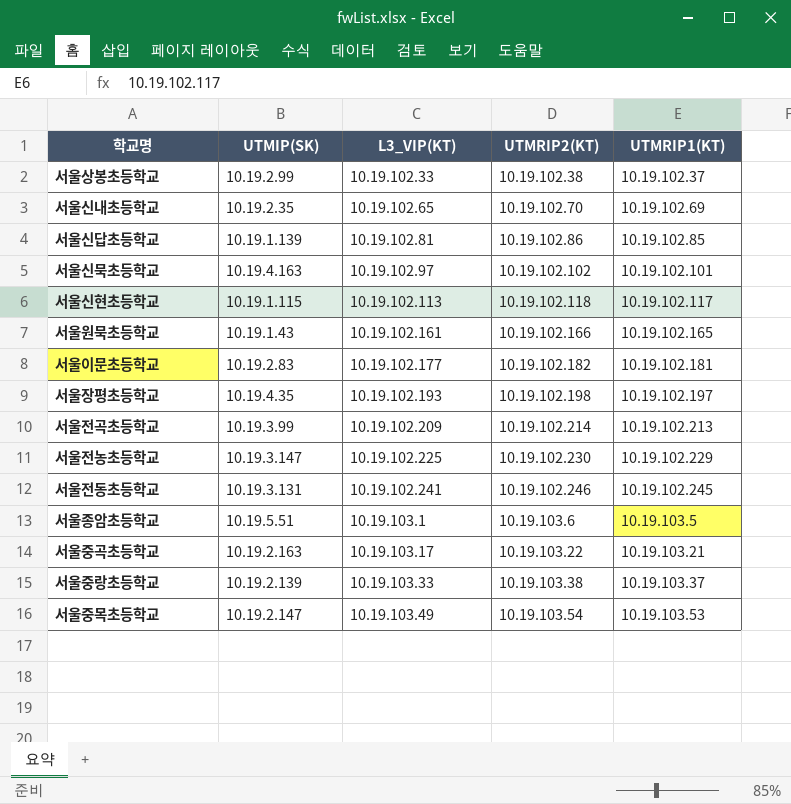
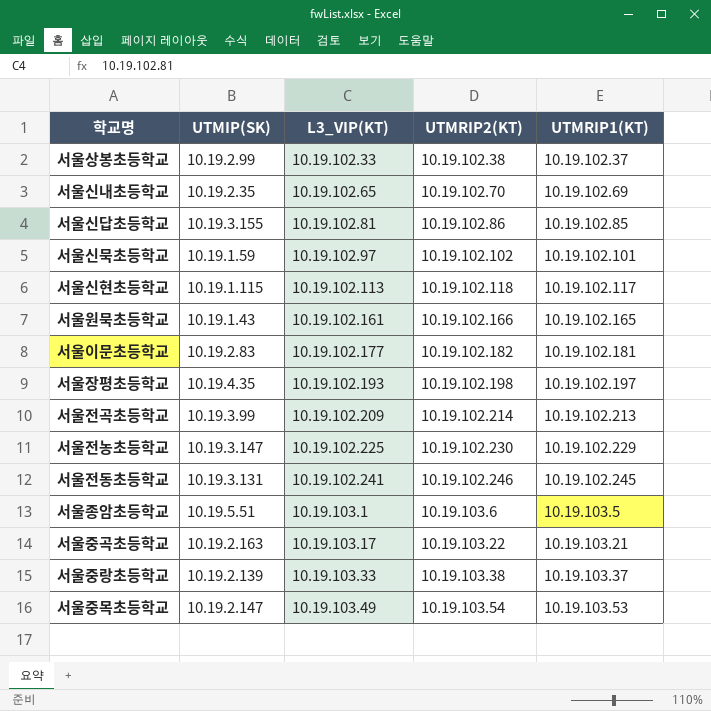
서울신답초등학교 | UTMIP(SK): 10.19.1.139 -> 10.19.3.155
서울신묵초등학교 | UTMIP(SK): 10.19.4.163 -> 10.19.1.59

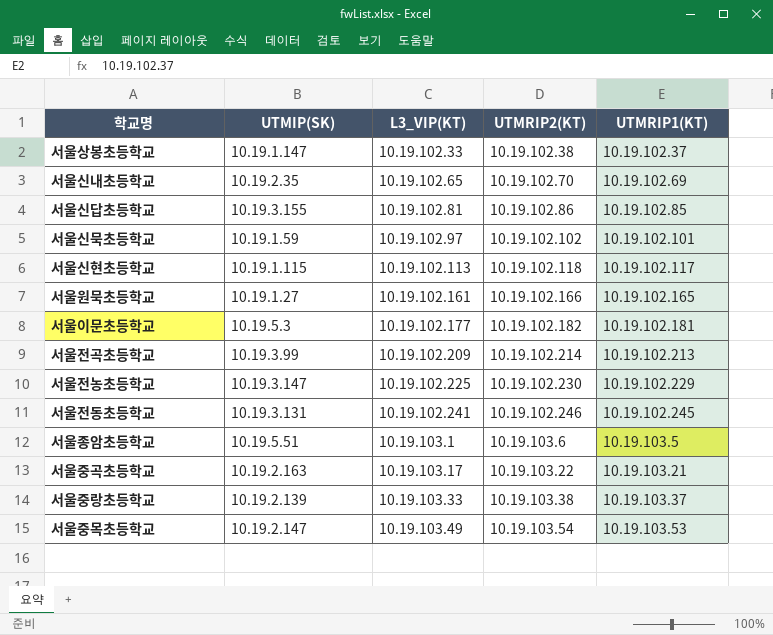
row 서울장평초등학교: 10.19.4.35 | 10.19.102.193 | 10.19.102.198 | 10.19.102.197 -> none
서울상봉초등학교 | UTMIP(SK): 10.19.2.99 -> 10.19.1.147
서울원묵초등학교 | UTMIP(SK): 10.19.1.43 -> 10.19.1.27
서울이문초등학교 | UTMIP(SK): 10.19.2.83 -> 10.19.5.3

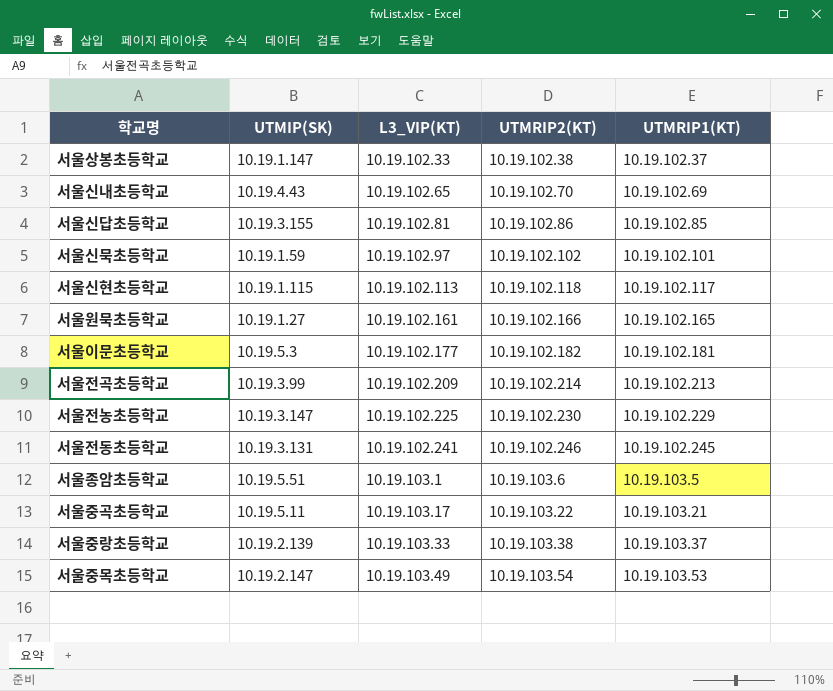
서울신내초등학교 | UTMIP(SK): 10.19.2.35 -> 10.19.4.43
서울중곡초등학교 | UTMIP(SK): 10.19.2.163 -> 10.19.5.11

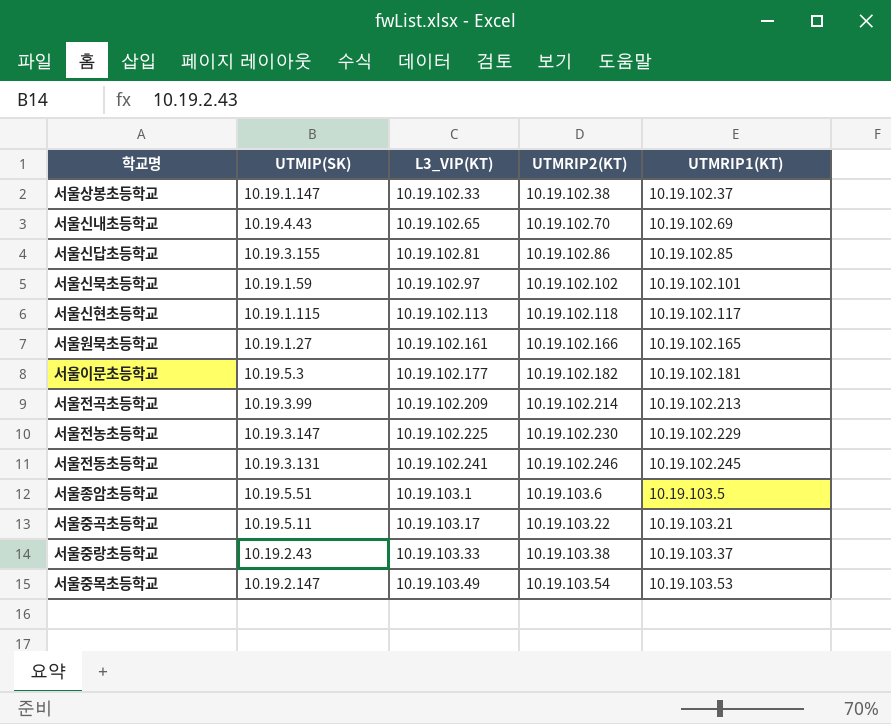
서울중랑초등학교 | UTMIP(SK): 10.19.2.139 -> 10.19.2.43

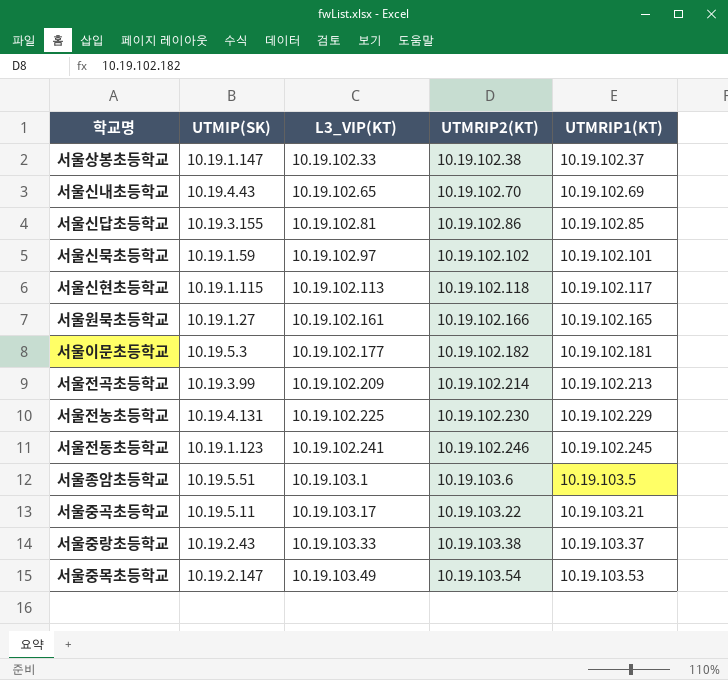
서울전농초등학교 | UTMIP(SK): 10.19.3.147 -> 10.19.4.131
서울전동초등학교 | UTMIP(SK): 10.19.3.131 -> 10.19.1.123

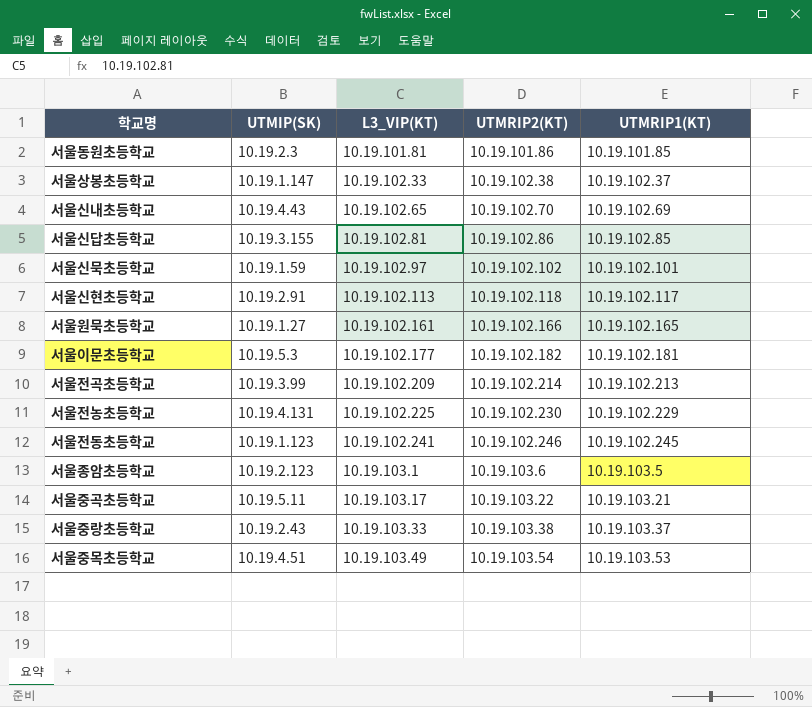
row 서울동원초등학교: none -> 10.19.2.3 | 10.19.101.81 | 10.19.101.86 | 10.19.101.85
서울신현초등학교 | UTMIP(SK): 10.19.1.115 -> 10.19.2.91
서울종암초등학교 | UTMIP(SK): 10.19.5.51 -> 10.19.2.123
서울중목초등학교 | UTMIP(SK): 10.19.2.147 -> 10.19.4.51

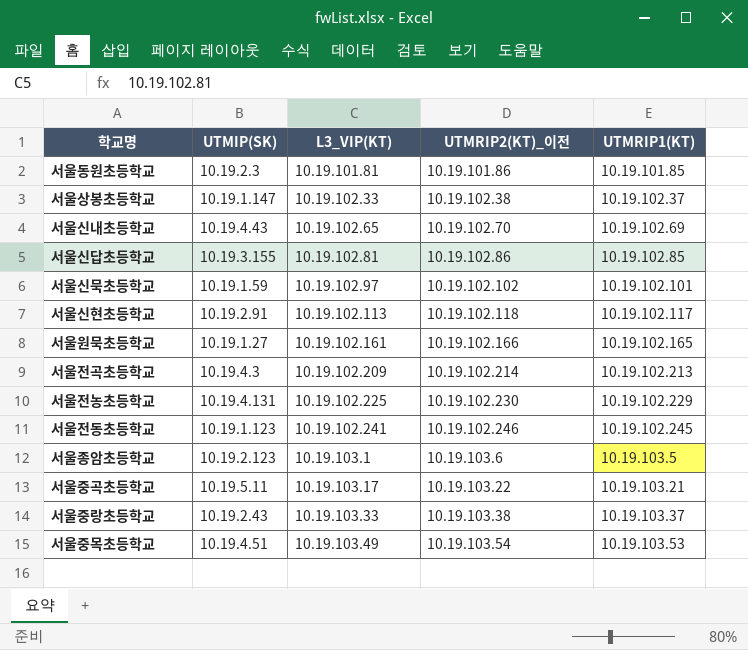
column name: UTMRIP2(KT) -> UTMRIP2(KT)_이전
row 서울이문초등학교: 10.19.5.3 | 10.19.102.177 | 10.19.102.182 | 10.19.102.181 -> none
서울전곡초등학교 | UTMIP(SK): 10.19.3.99 -> 10.19.4.3

